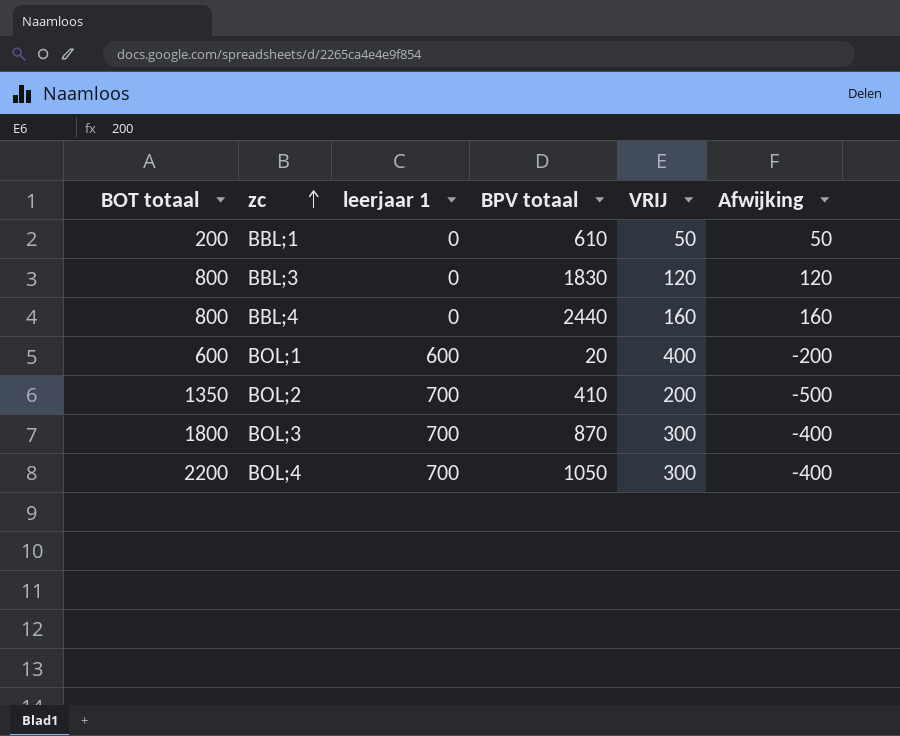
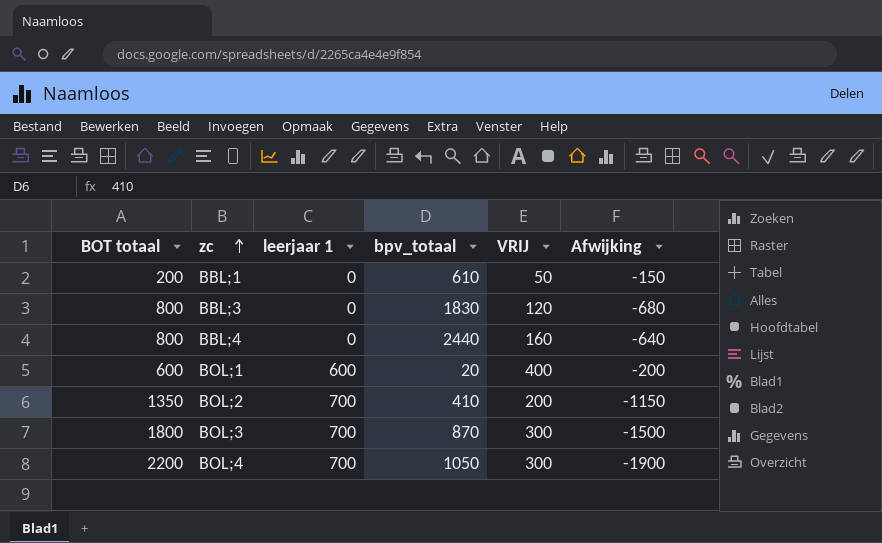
column name: BPV totaal -> bpv_totaal
column Afwijking | formula: [VRIJ] - [leerjaar 1] -> [VRIJ] - [BOT totaal]

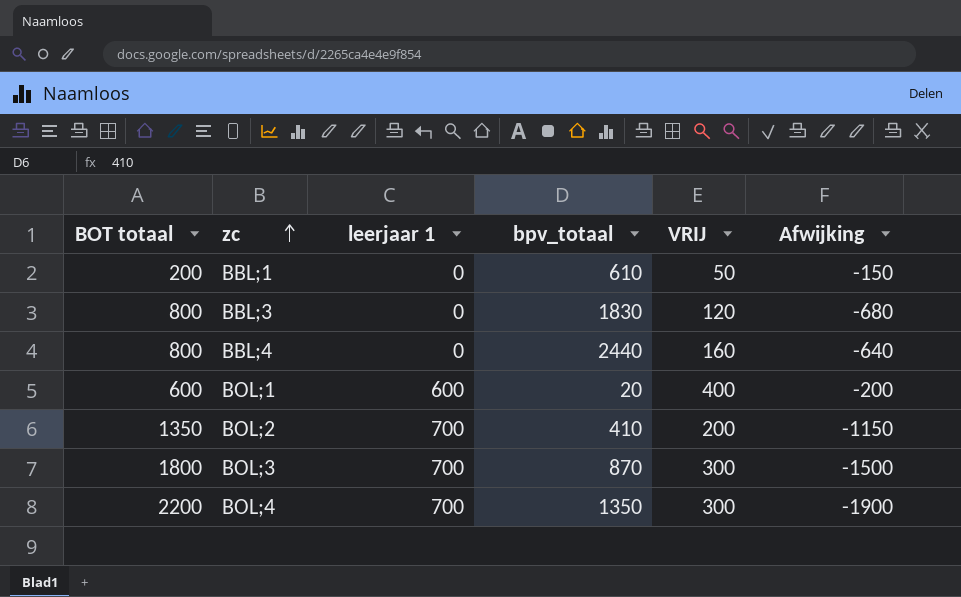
BOL;4 | bpv_totaal: 1050 -> 1350

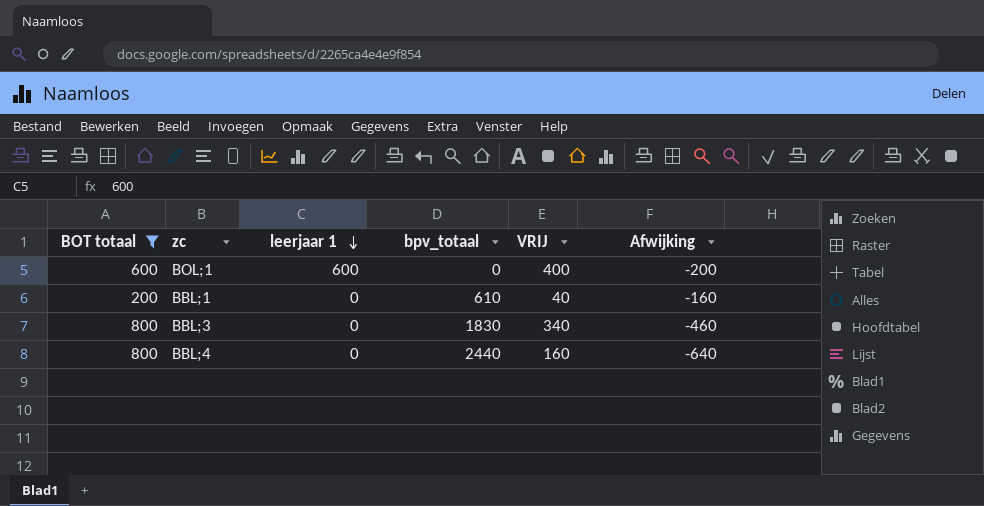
filter: none -> BOT totaal <= 800
row order: zc ascending -> leerjaar 1 descending
BOL;1 | bpv_totaal: 20 -> 0
BBL;1 | VRIJ: 50 -> 40
BBL;1 | Afwijking: -150 -> -160
BBL;3 | VRIJ: 120 -> 340
BBL;3 | Afwijking: -680 -> -460

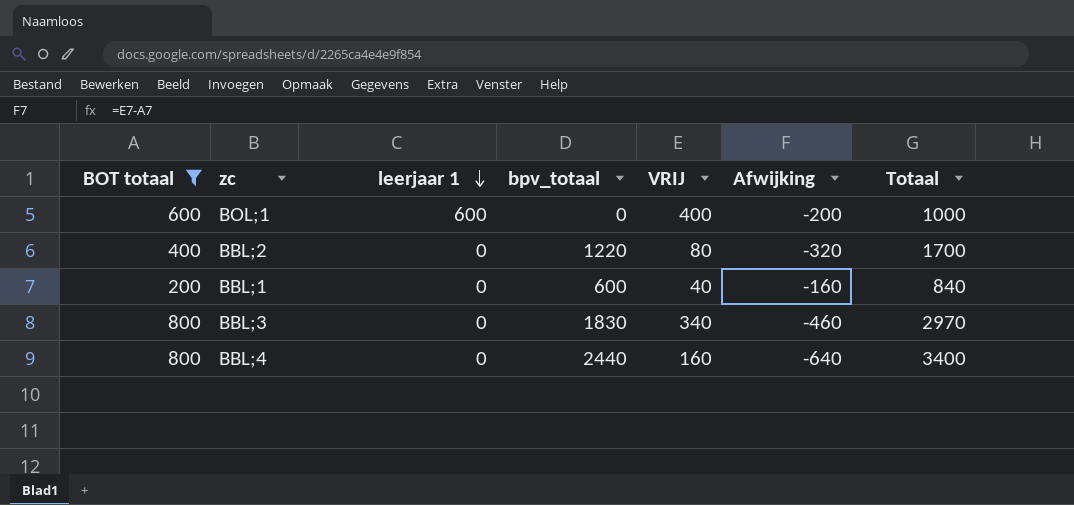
column Totaal | formula: none -> [BOT totaal] + [bpv_totaal] + [VRIJ]
row BBL;2: none -> 400 | 0 | 1220 | 80 | -320 | 1700
BBL;1 | bpv_totaal: 610 -> 600

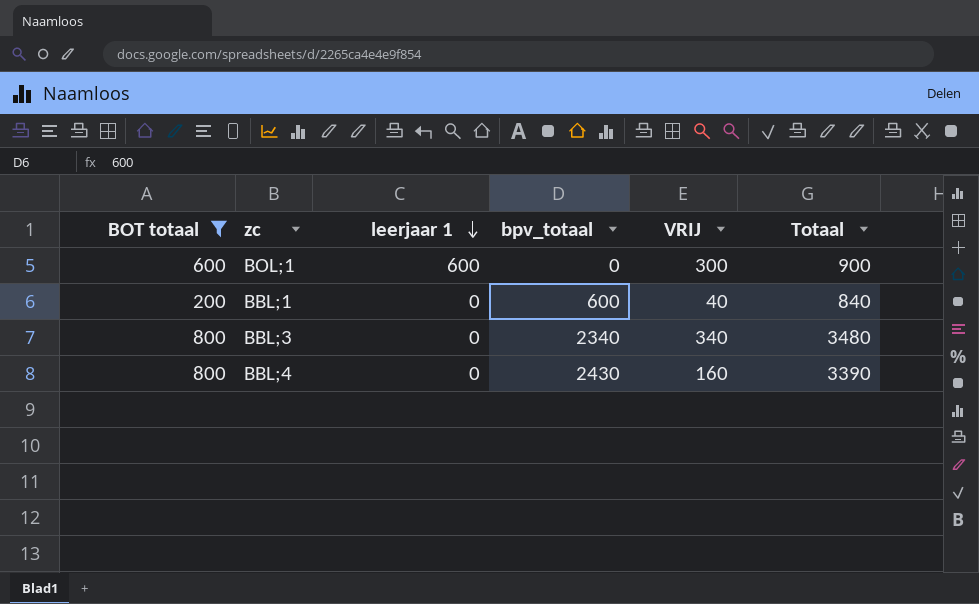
column Afwijking | formula: [VRIJ] - [BOT totaal] -> none
row BBL;2: 400 | 0 | 1220 | 80 | -320 | 1700 -> none
BOL;1 | VRIJ: 400 -> 300
BOL;1 | Totaal: 1000 -> 900
BBL;3 | bpv_totaal: 1830 -> 2340
BBL;3 | Totaal: 2970 -> 3480
BBL;4 | bpv_totaal: 2440 -> 2430
BBL;4 | Totaal: 3400 -> 3390

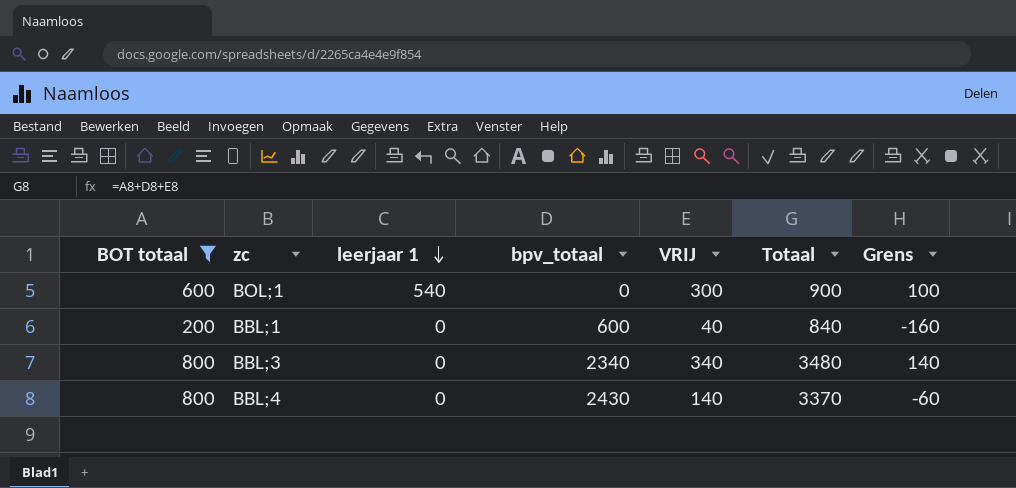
column Grens | formula: none -> [VRIJ] - 200
BOL;1 | leerjaar 1: 600 -> 540
BBL;4 | VRIJ: 160 -> 140
BBL;4 | Totaal: 3390 -> 3370

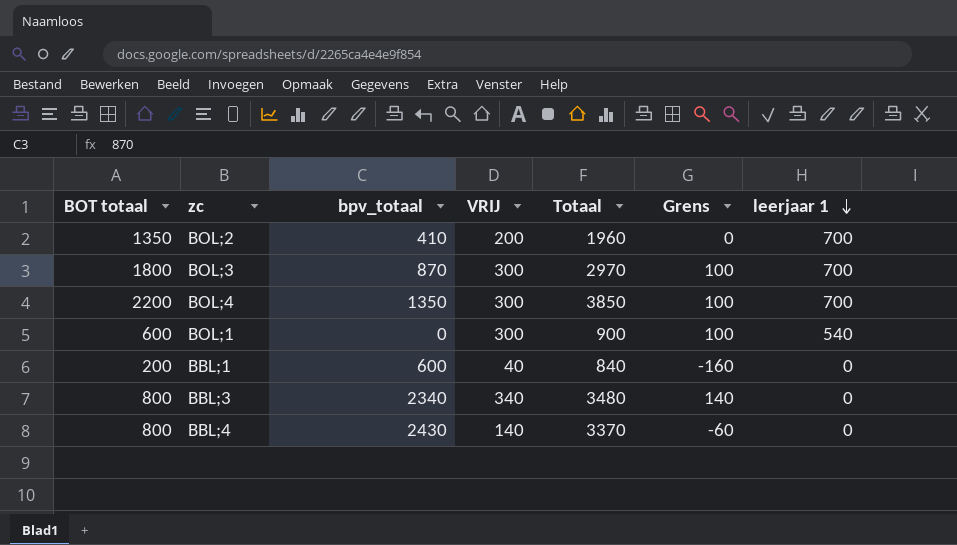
filter: BOT totaal <= 800 -> none
column leerjaar 1 | position: 3 -> 7

